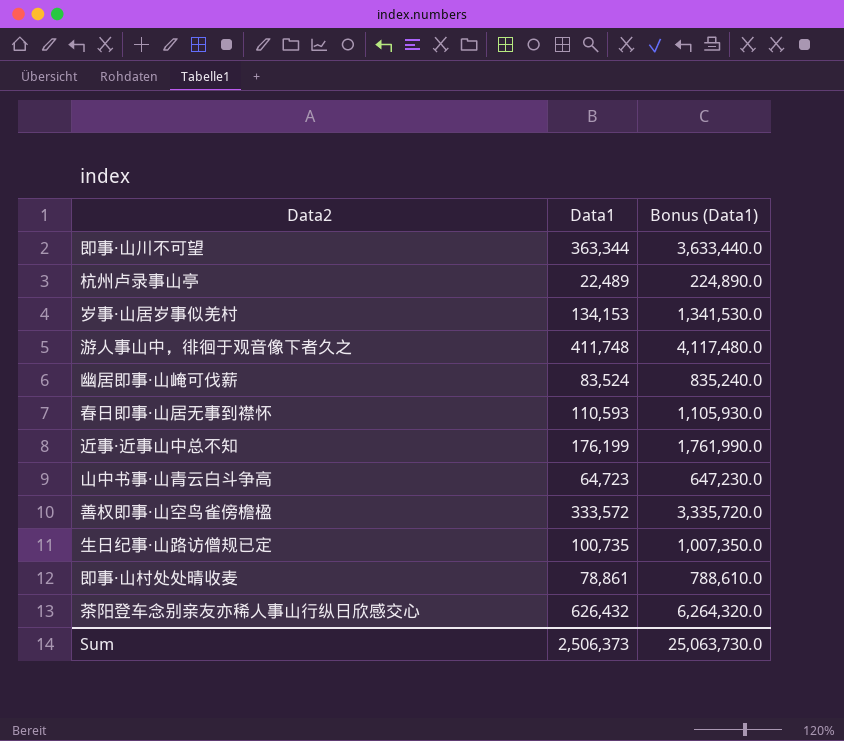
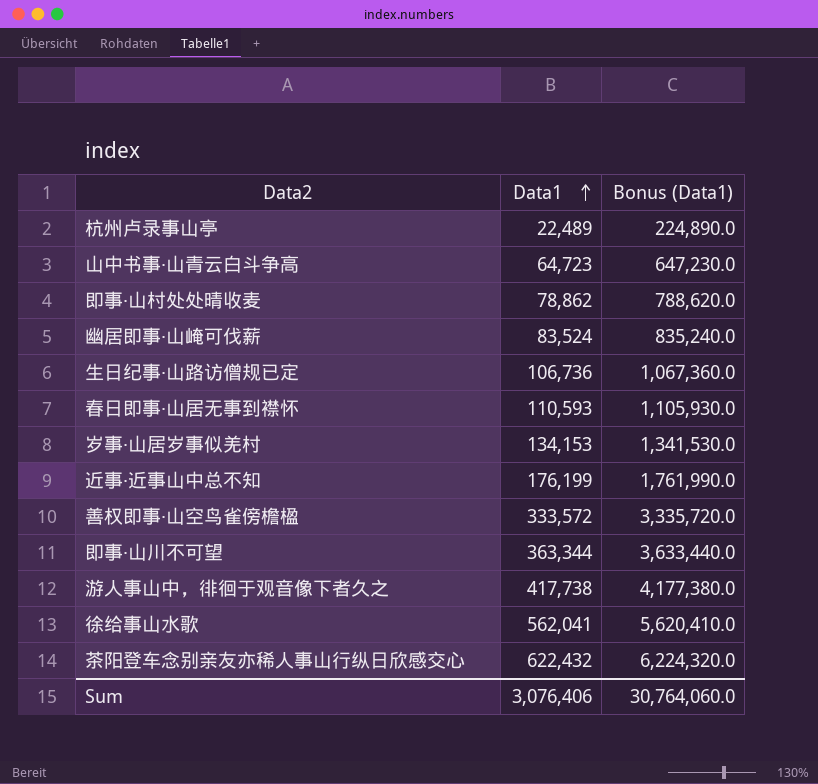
row order: none -> Data1 ascending
即事·山村处处晴收麦 | Data1: 78,861 -> 78,862
即事·山村处处晴收麦 | Bonus (Data1): 788,610.0 -> 788,620.0
生日纪事·山路访僧规已定 | Data1: 100,735 -> 106,736
生日纪事·山路访僧规已定 | Bonus (Data1): 1,007,350.0 -> 1,067,360.0
游人事山中，徘徊于观音像下者久之 | Data1: 411,748 -> 417,738
游人事山中，徘徊于观音像下者久之 | Bonus (Data1): 4,117,480.0 -> 4,177,380.0
row 徐给事山水歌: none -> 562,041 | 5,620,410.0
茶阳登车念别亲友亦稀人事山行纵日欣感交心 | Data1: 626,432 -> 622,432
茶阳登车念别亲友亦稀人事山行纵日欣感交心 | Bonus (Data1): 6,264,320.0 -> 6,224,320.0
Sum | Data1: 2,506,373 -> 3,076,406
Sum | Bonus (Data1): 25,063,730.0 -> 30,764,060.0

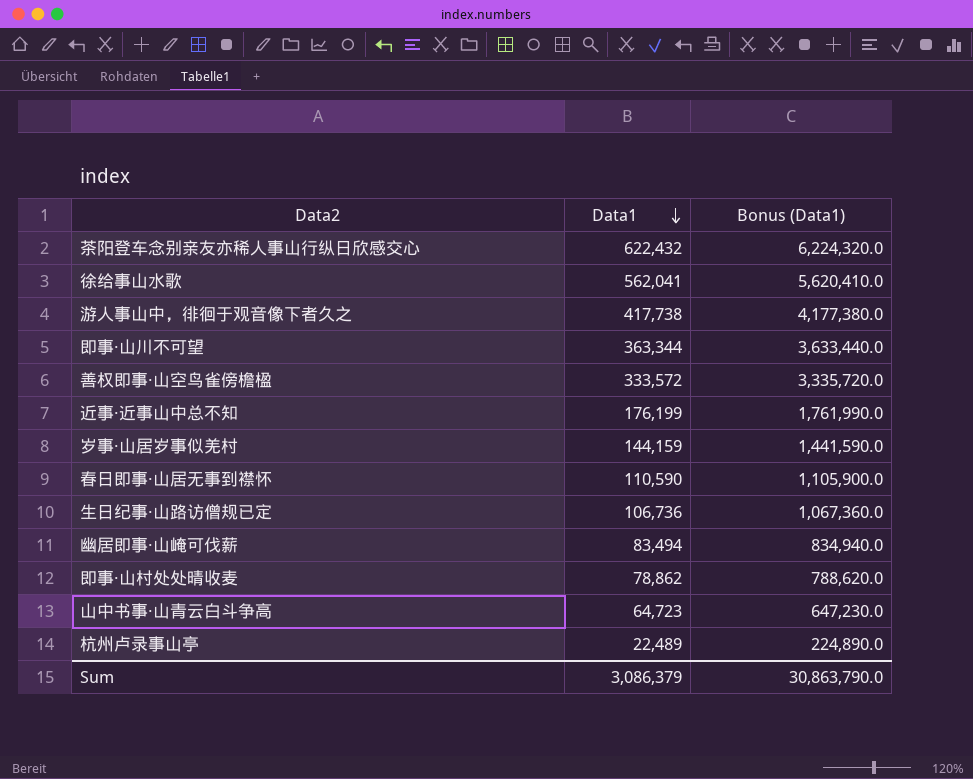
row order: Data1 ascending -> Data1 descending
岁事·山居岁事似羌村 | Data1: 134,153 -> 144,159
岁事·山居岁事似羌村 | Bonus (Data1): 1,341,530.0 -> 1,441,590.0
春日即事·山居无事到襟怀 | Data1: 110,593 -> 110,590
春日即事·山居无事到襟怀 | Bonus (Data1): 1,105,930.0 -> 1,105,900.0
幽居即事·山崦可伐薪 | Data1: 83,524 -> 83,494
幽居即事·山崦可伐薪 | Bonus (Data1): 835,240.0 -> 834,940.0
Sum | Data1: 3,076,406 -> 3,086,379
Sum | Bonus (Data1): 30,764,060.0 -> 30,863,790.0

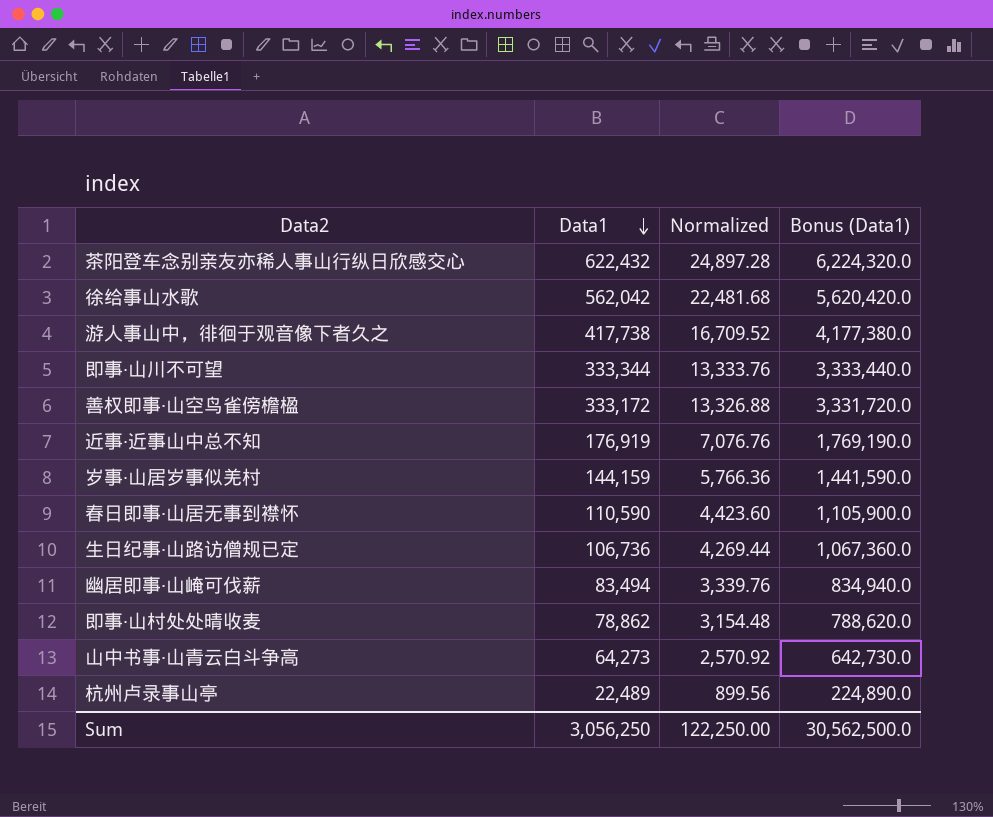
column Normalized | formula: none -> [Data1] * 0.04
徐给事山水歌 | Data1: 562,041 -> 562,042
徐给事山水歌 | Bonus (Data1): 5,620,410.0 -> 5,620,420.0
即事·山川不可望 | Data1: 363,344 -> 333,344
即事·山川不可望 | Bonus (Data1): 3,633,440.0 -> 3,333,440.0
善权即事·山空鸟雀傍檐楹 | Data1: 333,572 -> 333,172
善权即事·山空鸟雀傍檐楹 | Bonus (Data1): 3,335,720.0 -> 3,331,720.0
近事·近事山中总不知 | Data1: 176,199 -> 176,919
近事·近事山中总不知 | Bonus (Data1): 1,761,990.0 -> 1,769,190.0
山中书事·山青云白斗争高 | Data1: 64,723 -> 64,273
山中书事·山青云白斗争高 | Bonus (Data1): 647,230.0 -> 642,730.0
Sum | Data1: 3,086,379 -> 3,056,250
Sum | Bonus (Data1): 30,863,790.0 -> 30,562,500.0

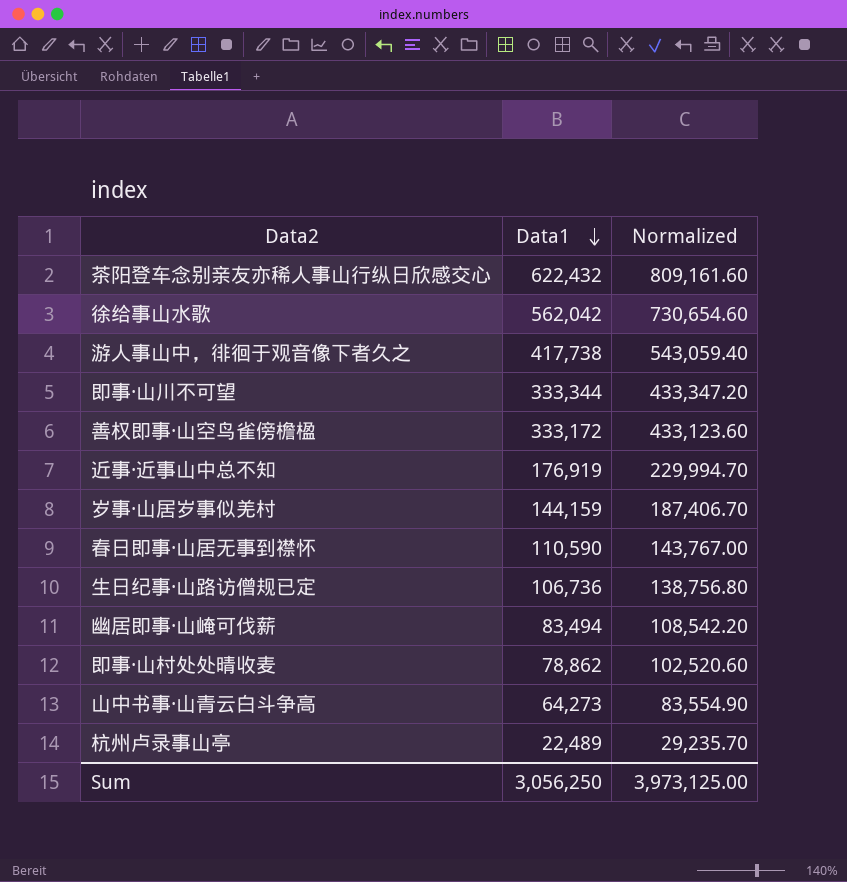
column Bonus (Data1) | formula: [Data1] * 10 -> none
column Normalized | formula: [Data1] * 0.04 -> [Data1] * 1.3
Sum | Normalized: 122,250.00 -> 3,973,125.00

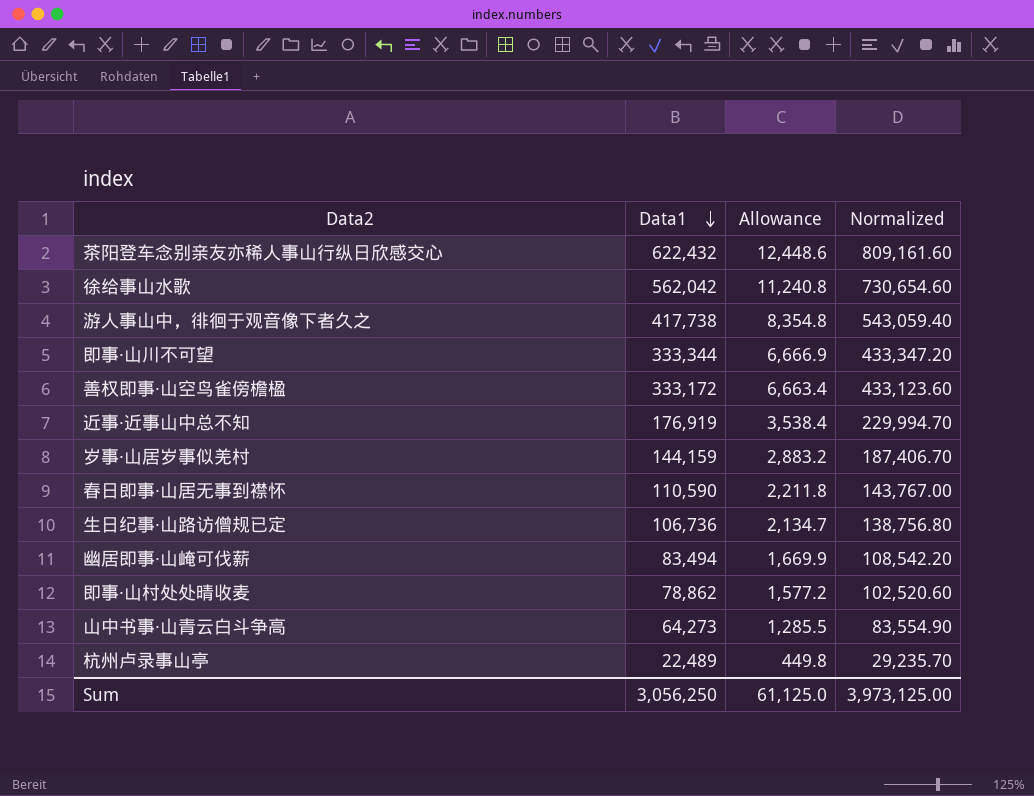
column Allowance | formula: none -> [Data1] * 0.02

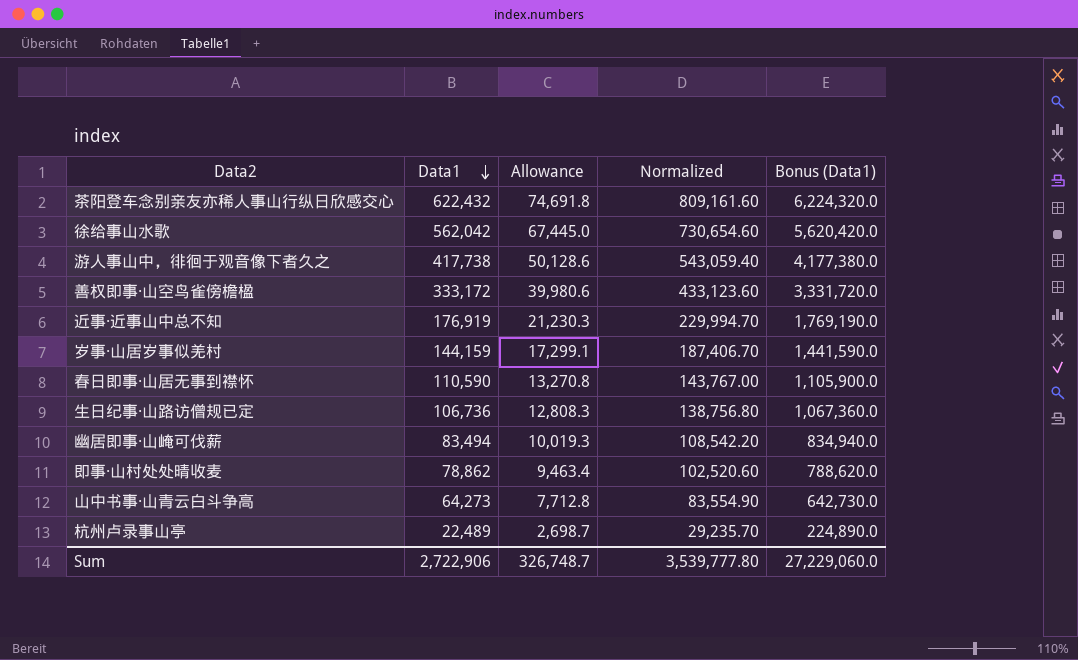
column Allowance | formula: [Data1] * 0.02 -> [Data1] * 0.12
column Bonus (Data1) | formula: none -> [Data1] * 10
row 即事·山川不可望: 333,344 | 6,666.9 | 433,347.20 -> none
Sum | Data1: 3,056,250 -> 2,722,906
Sum | Allowance: 61,125.0 -> 326,748.7
Sum | Normalized: 3,973,125.00 -> 3,539,777.80

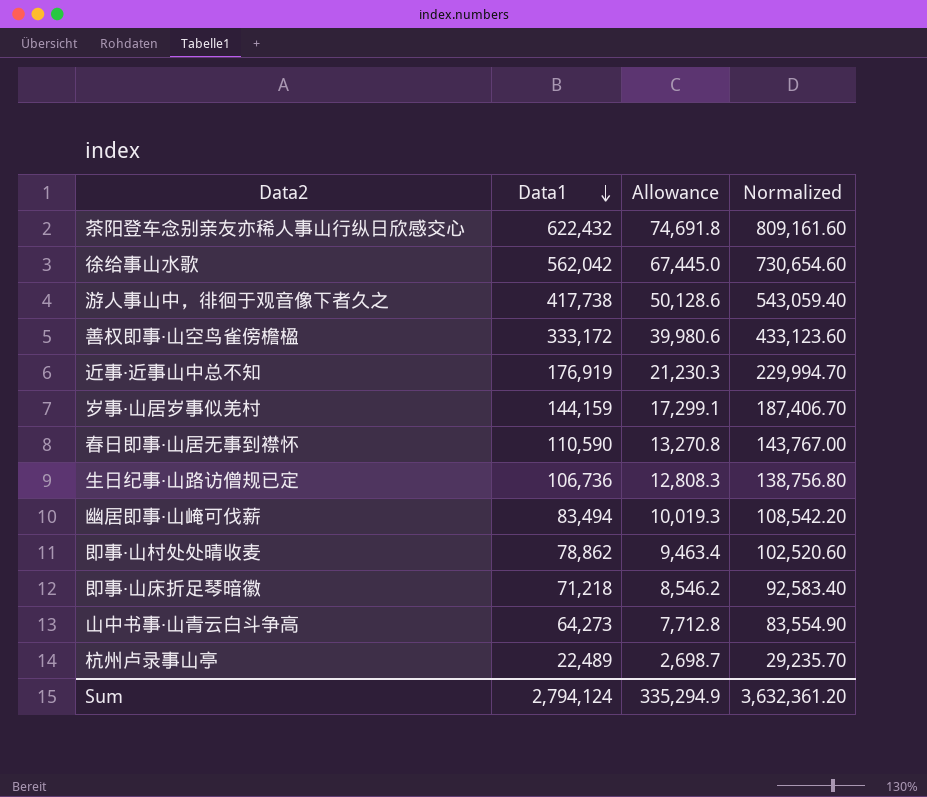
column Bonus (Data1) | formula: [Data1] * 10 -> none
row 即事·山床折足琴暗徽: none -> 71,218 | 8,546.2 | 92,583.40
Sum | Data1: 2,722,906 -> 2,794,124
Sum | Allowance: 326,748.7 -> 335,294.9
Sum | Normalized: 3,539,777.80 -> 3,632,361.20

